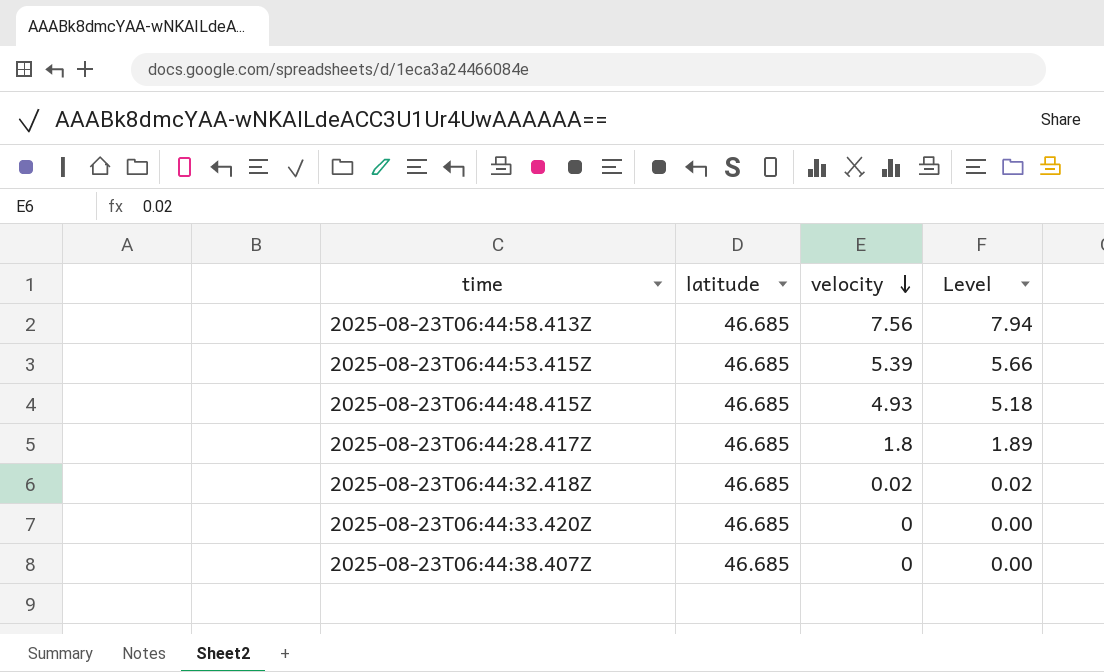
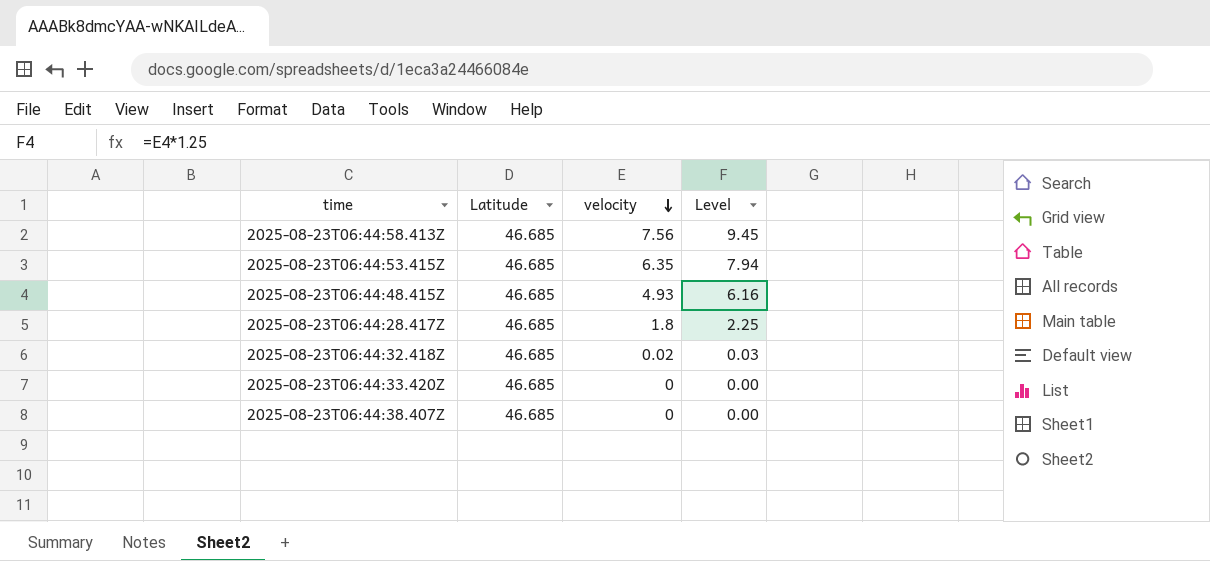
column name: latitude -> Latitude
column Level | formula: [velocity] * 1.05 -> [velocity] * 1.25
2025-08-23T06:44:53.415Z | velocity: 5.39 -> 6.35

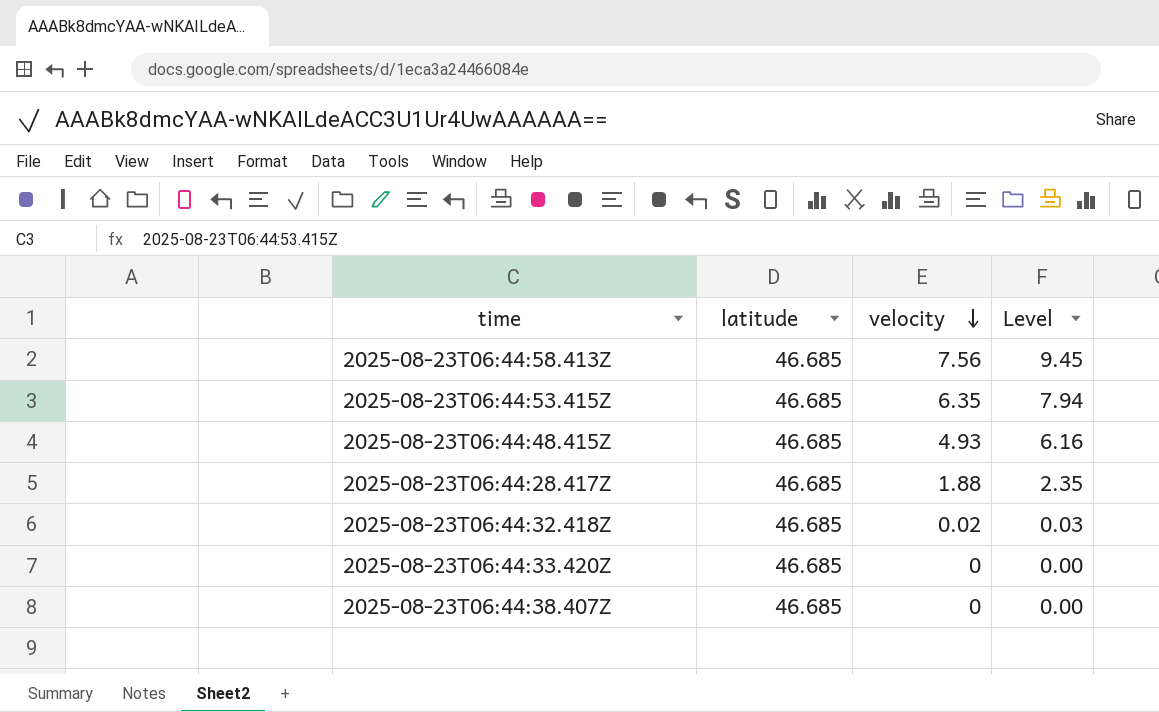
column name: Latitude -> latitude
2025-08-23T06:44:28.417Z | velocity: 1.8 -> 1.88
2025-08-23T06:44:28.417Z | Level: 2.25 -> 2.35

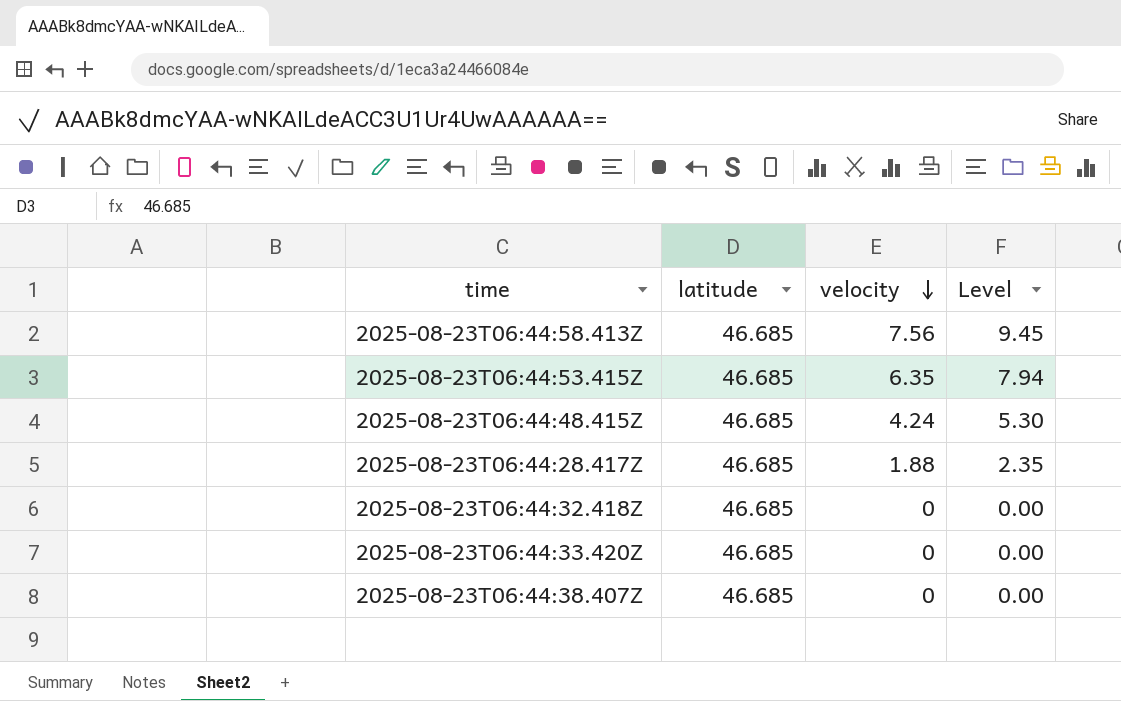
2025-08-23T06:44:48.415Z | velocity: 4.93 -> 4.24
2025-08-23T06:44:48.415Z | Level: 6.16 -> 5.30
2025-08-23T06:44:32.418Z | velocity: 0.02 -> 0
2025-08-23T06:44:32.418Z | Level: 0.03 -> 0.00

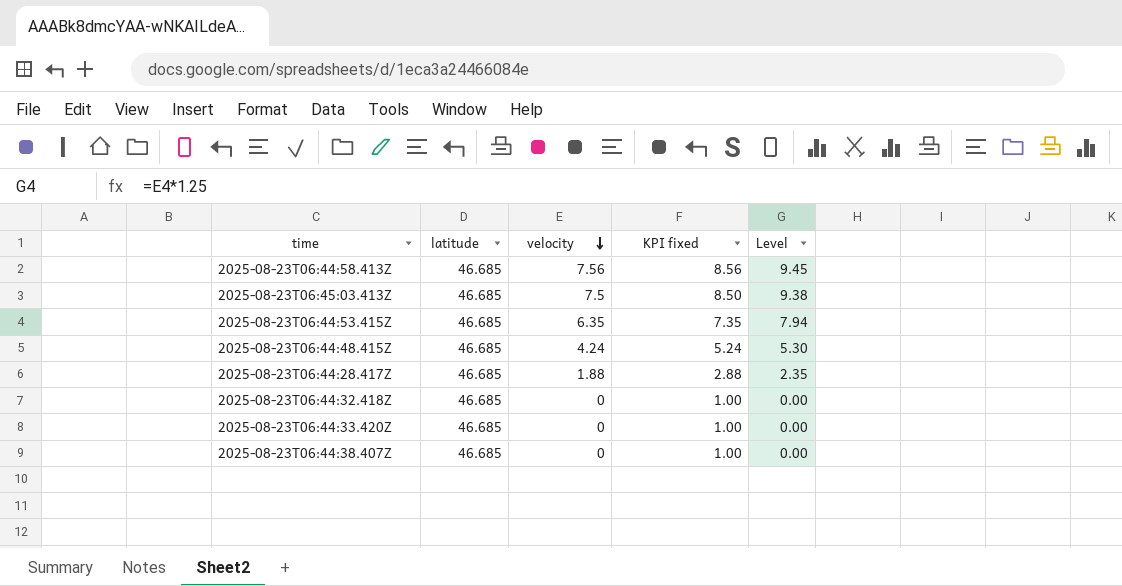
column KPI fixed | formula: none -> [velocity] + 1
row 2025-08-23T06:45:03.413Z: none -> 46.685 | 7.5 | 8.50 | 9.38

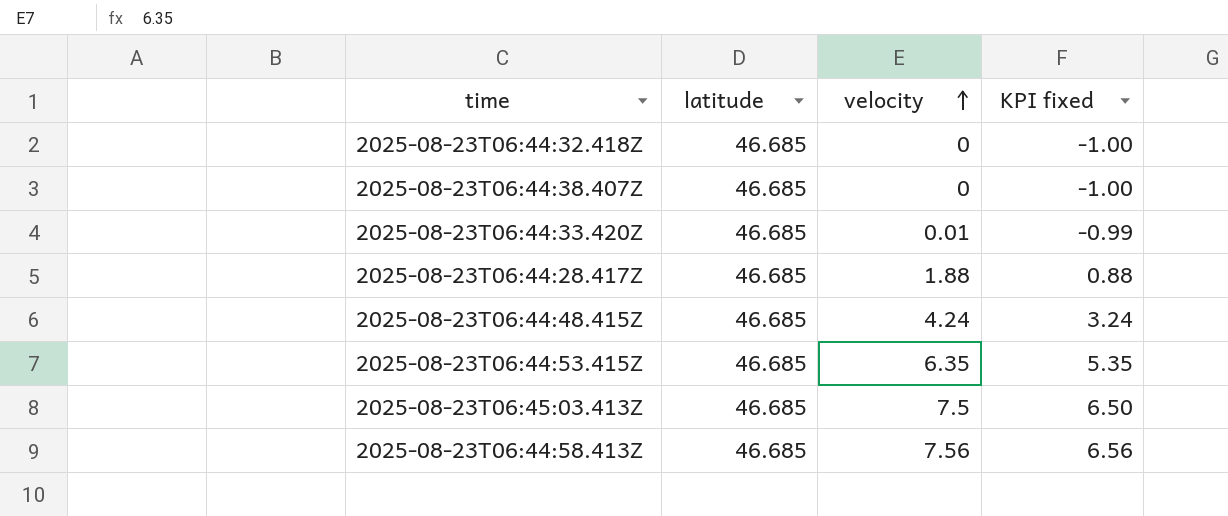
row order: velocity descending -> velocity ascending
column Level | formula: [velocity] * 1.25 -> none
column KPI fixed | formula: [velocity] + 1 -> [velocity] - 1
2025-08-23T06:44:33.420Z | velocity: 0 -> 0.01

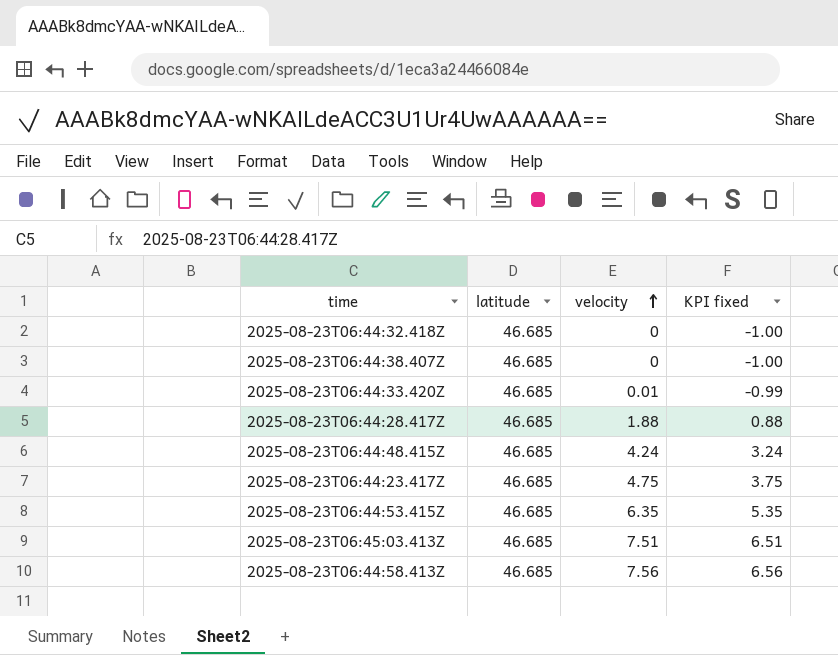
row 2025-08-23T06:44:23.417Z: none -> 46.685 | 4.75 | 3.75
2025-08-23T06:45:03.413Z | velocity: 7.5 -> 7.51
2025-08-23T06:45:03.413Z | KPI fixed: 6.50 -> 6.51

